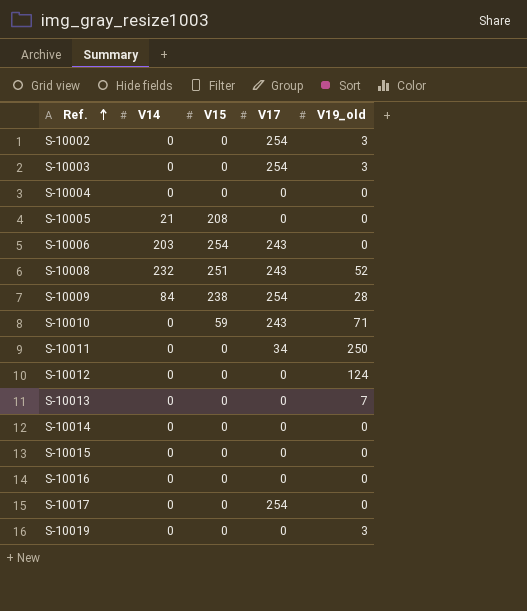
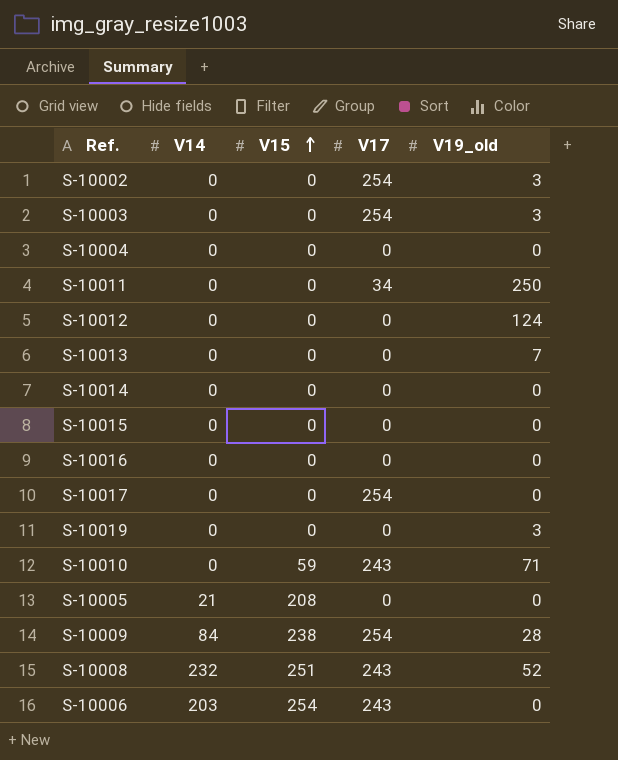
row order: Ref. ascending -> V15 ascending

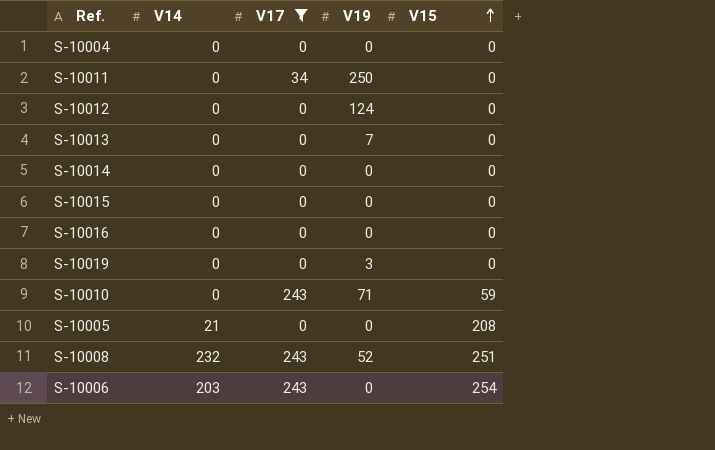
filter: none -> V17 != 254
column name: V19_old -> V19
column V15 | position: 3 -> 5

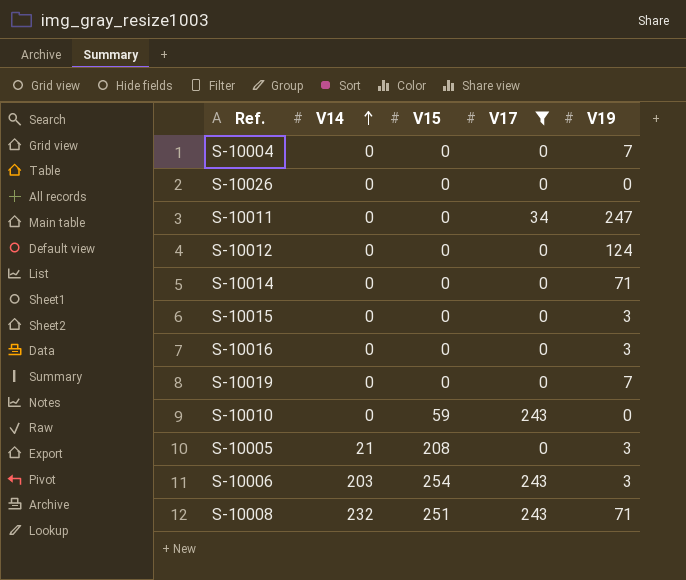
row order: V15 ascending -> V14 ascending
column V15 | position: 5 -> 3
row S-10013: 0 | 0 | 7 | 0 -> none
S-10004 | V19: 0 -> 7
row S-10026: none -> 0 | 0 | 0 | 0
S-10011 | V19: 250 -> 247
S-10014 | V19: 0 -> 71
S-10015 | V19: 0 -> 3
S-10016 | V19: 0 -> 3
S-10019 | V19: 3 -> 7
S-10010 | V19: 71 -> 0
S-10005 | V19: 0 -> 3
S-10006 | V19: 0 -> 3
S-10008 | V19: 52 -> 71

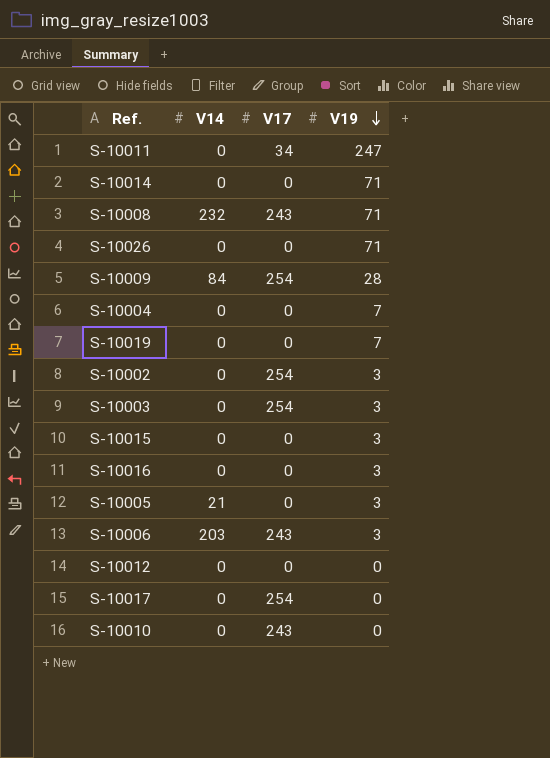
filter: V17 != 254 -> none
row order: V14 ascending -> V19 descending
column V15 | position: 3 -> none
S-10026 | V19: 0 -> 71
S-10012 | V19: 124 -> 0

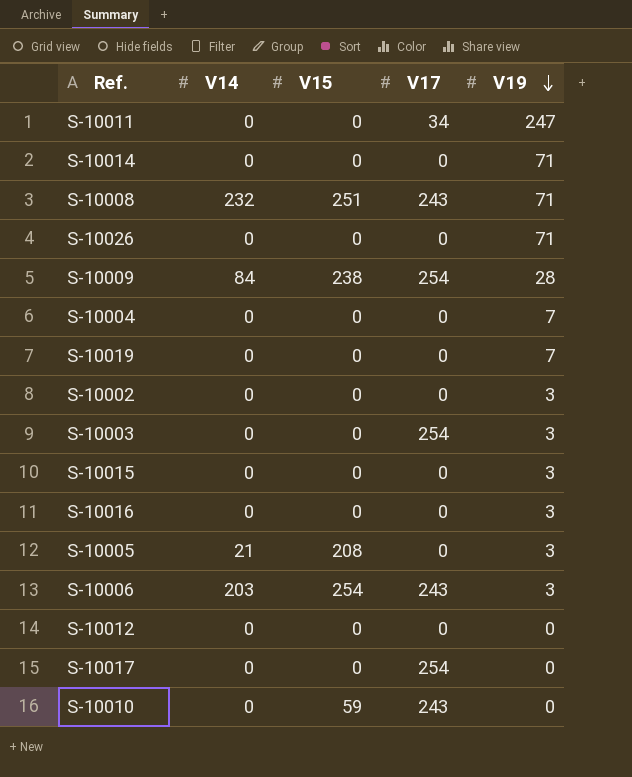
column V15 | position: none -> 3
S-10002 | V17: 254 -> 0

